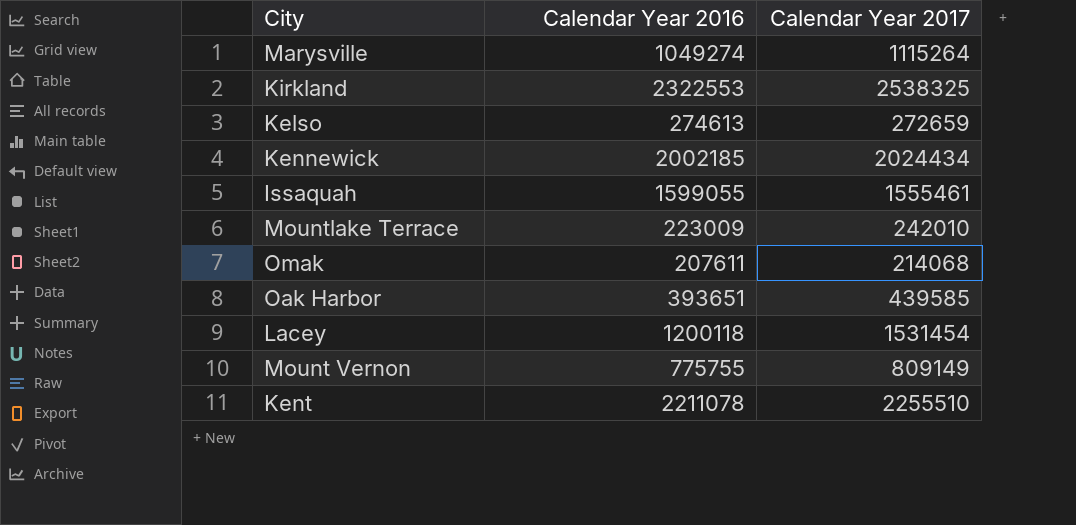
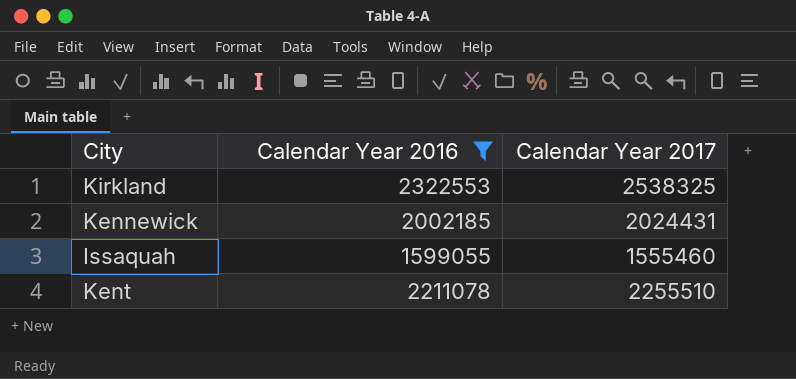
filter: none -> Calendar Year 2016 >= 1599055
Kennewick | Calendar Year 2017: 2024434 -> 2024431
Issaquah | Calendar Year 2017: 1555461 -> 1555460

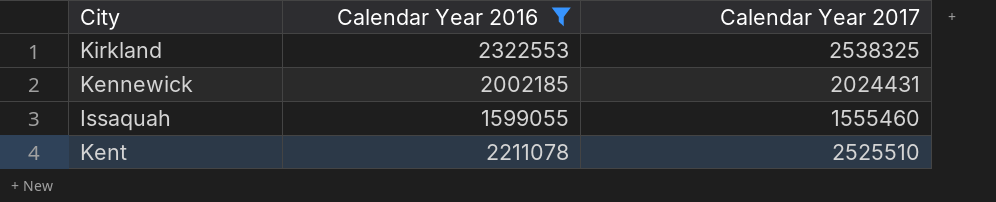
Kent | Calendar Year 2017: 2255510 -> 2525510

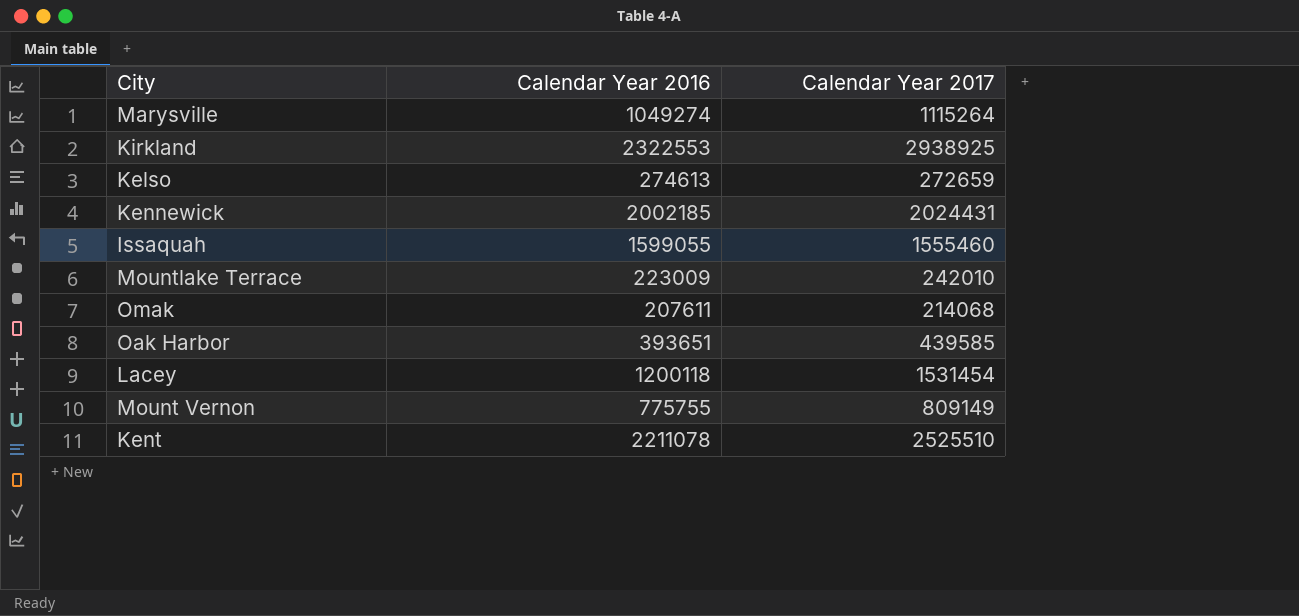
filter: Calendar Year 2016 >= 1599055 -> none
Kirkland | Calendar Year 2017: 2538325 -> 2938925

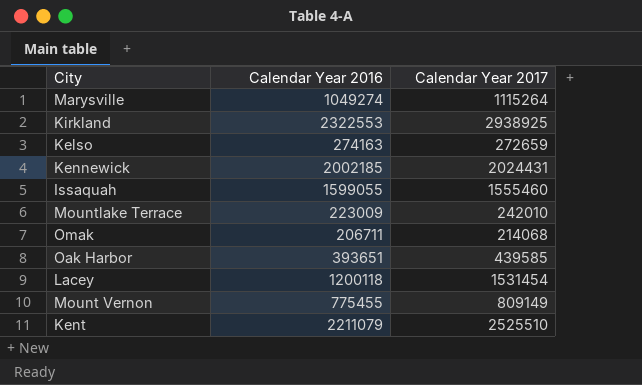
Kelso | Calendar Year 2016: 274613 -> 274163
Omak | Calendar Year 2016: 207611 -> 206711
Mount Vernon | Calendar Year 2016: 775755 -> 775455
Kent | Calendar Year 2016: 2211078 -> 2211079

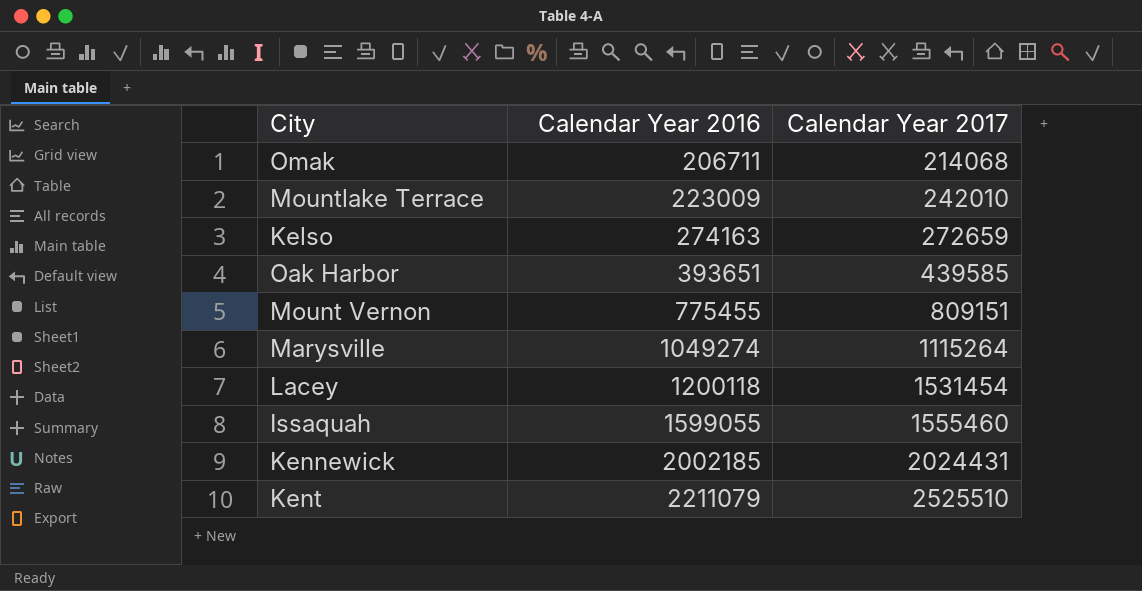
row order: none -> Calendar Year 2016 ascending
row Kirkland: 2322553 | 2938925 -> none
Mount Vernon | Calendar Year 2017: 809149 -> 809151

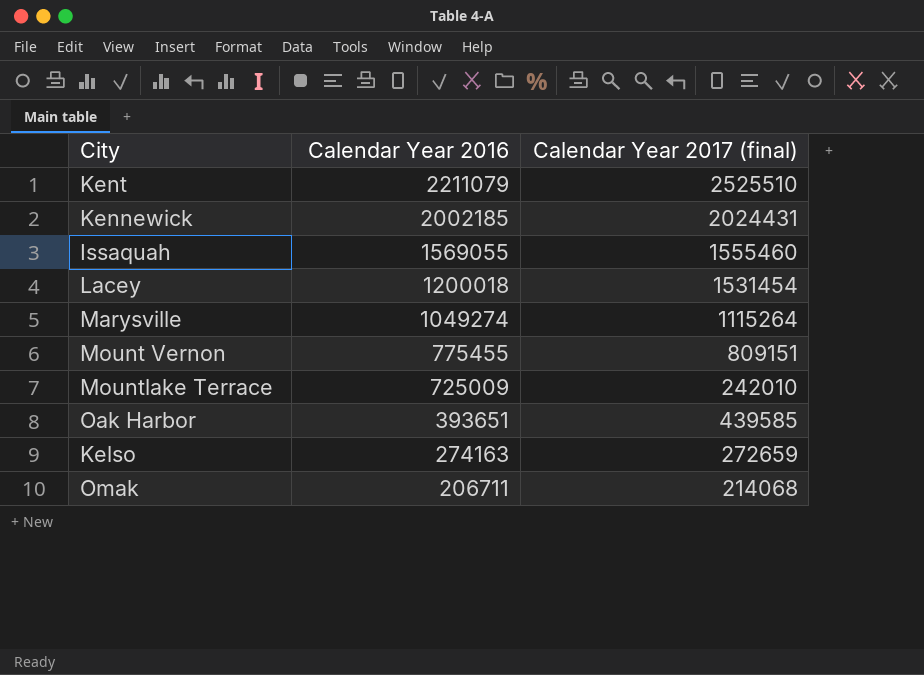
row order: Calendar Year 2016 ascending -> Calendar Year 2016 descending
column name: Calendar Year 2017 -> Calendar Year 2017 (final)
Issaquah | Calendar Year 2016: 1599055 -> 1569055
Lacey | Calendar Year 2016: 1200118 -> 1200018
Mountlake Terrace | Calendar Year 2016: 223009 -> 725009

